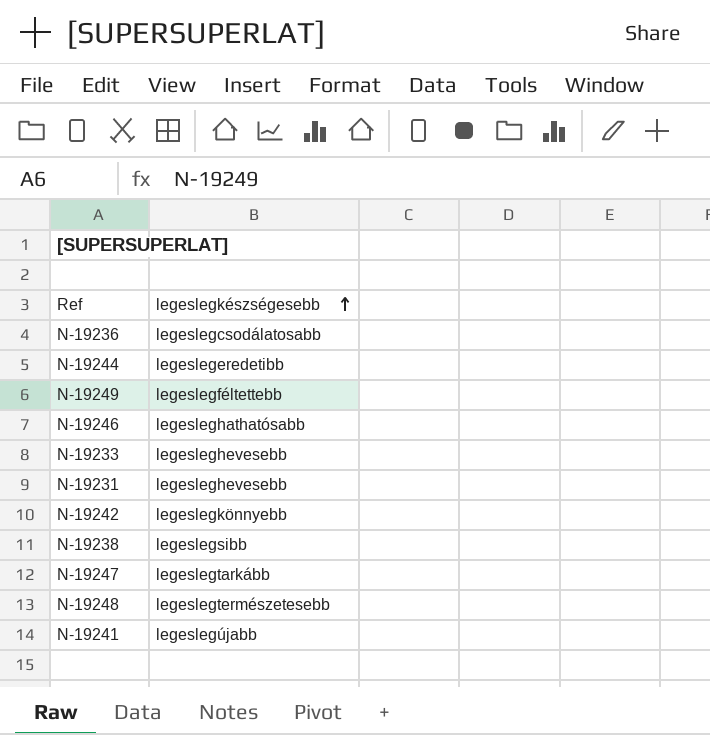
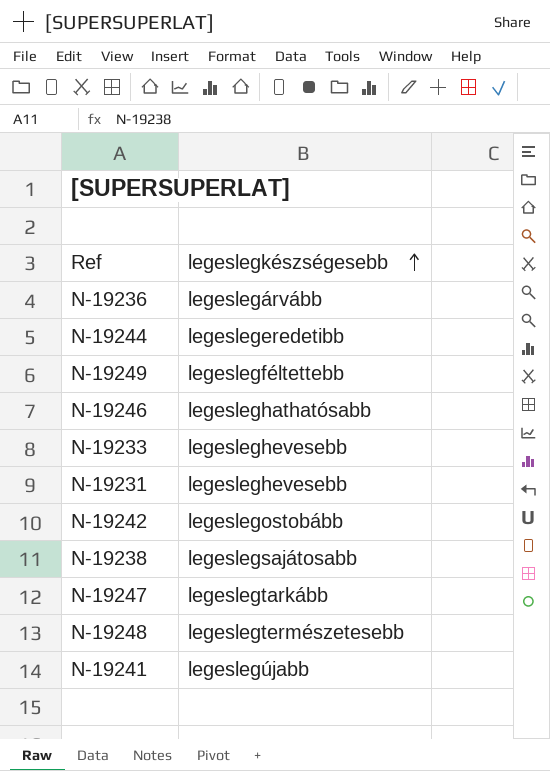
N-19236 | legeslegkészségesebb: legeslegcsodálatosabb -> legeslegárvább
N-19242 | legeslegkészségesebb: legeslegkönnyebb -> legeslegostobább
N-19238 | legeslegkészségesebb: legeslegsibb -> legeslegsajátosabb

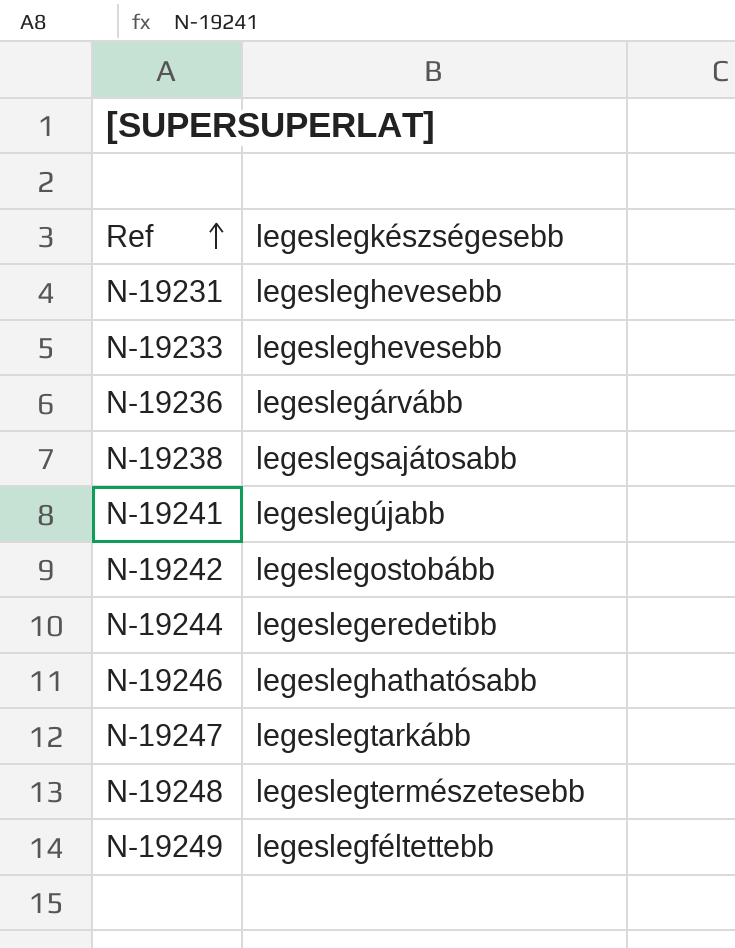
row order: legeslegkészségesebb ascending -> Ref ascending

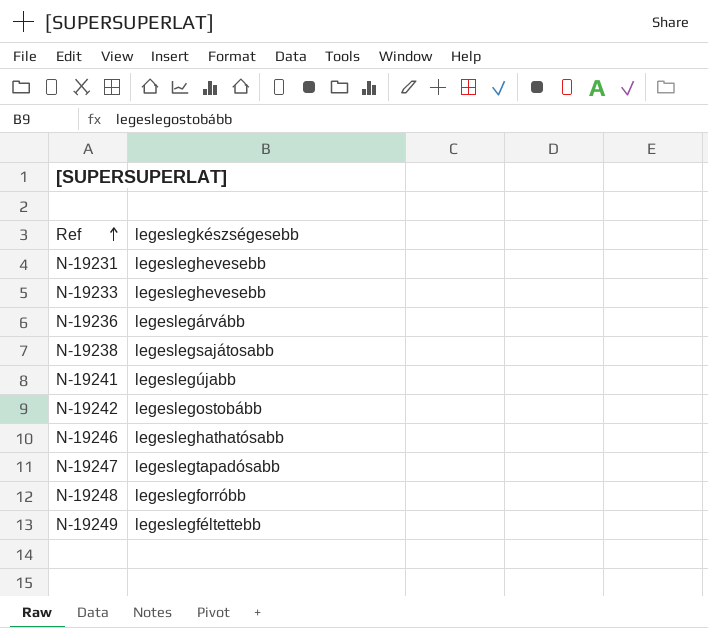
row N-19244: legeslegeredetibb -> none
N-19247 | legeslegkészségesebb: legeslegtarkább -> legeslegtapadósabb
N-19248 | legeslegkészségesebb: legeslegtermészetesebb -> legeslegforróbb

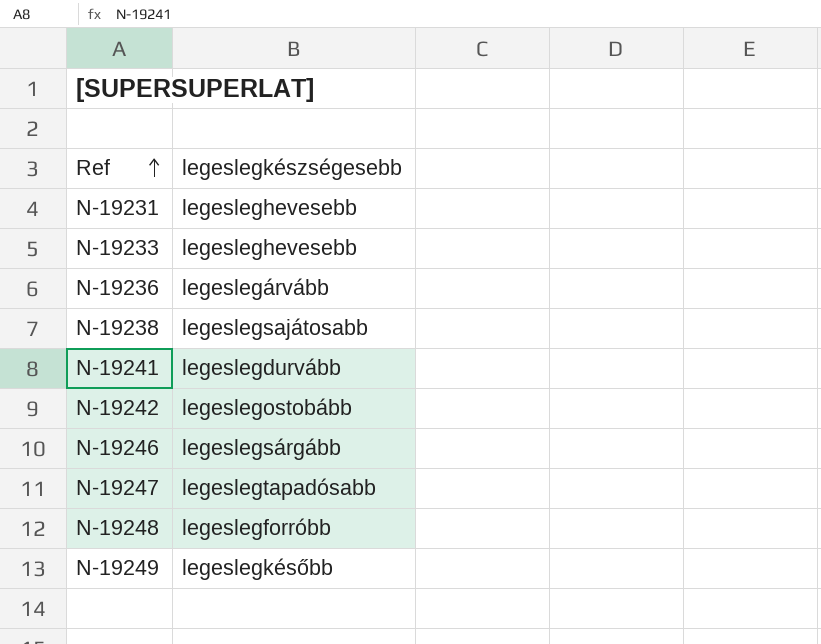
N-19241 | legeslegkészségesebb: legeslegújabb -> legeslegdurvább
N-19246 | legeslegkészségesebb: legesleghathatósabb -> legeslegsárgább
N-19249 | legeslegkészségesebb: legeslegféltettebb -> legeslegkésőbb

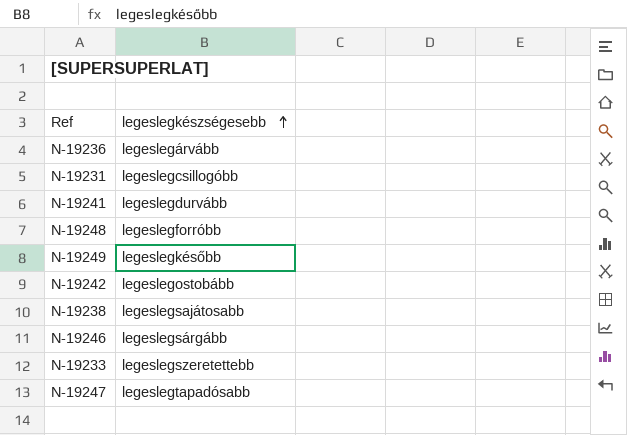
row order: Ref ascending -> legeslegkészségesebb ascending
N-19231 | legeslegkészségesebb: legesleghevesebb -> legeslegcsillogóbb
N-19233 | legeslegkészségesebb: legesleghevesebb -> legeslegszeretettebb

